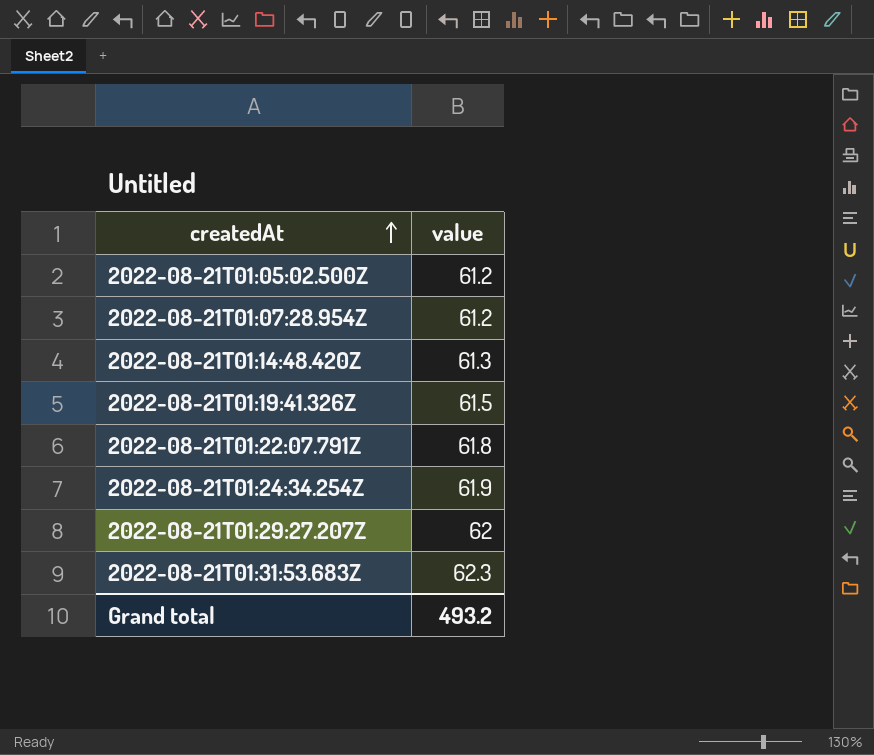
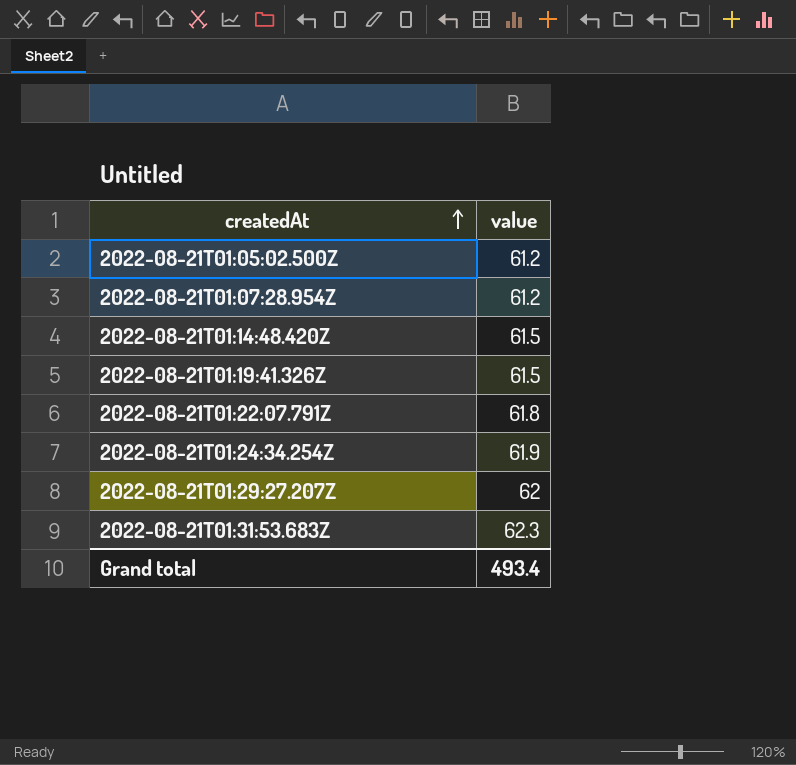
2022-08-21T01:14:48.420Z | value: 61.3 -> 61.5
Grand total | value: 493.2 -> 493.4

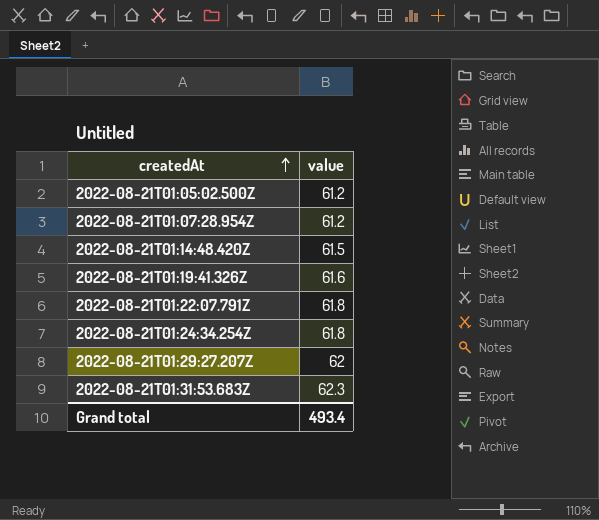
2022-08-21T01:19:41.326Z | value: 61.5 -> 61.6
2022-08-21T01:24:34.254Z | value: 61.9 -> 61.8

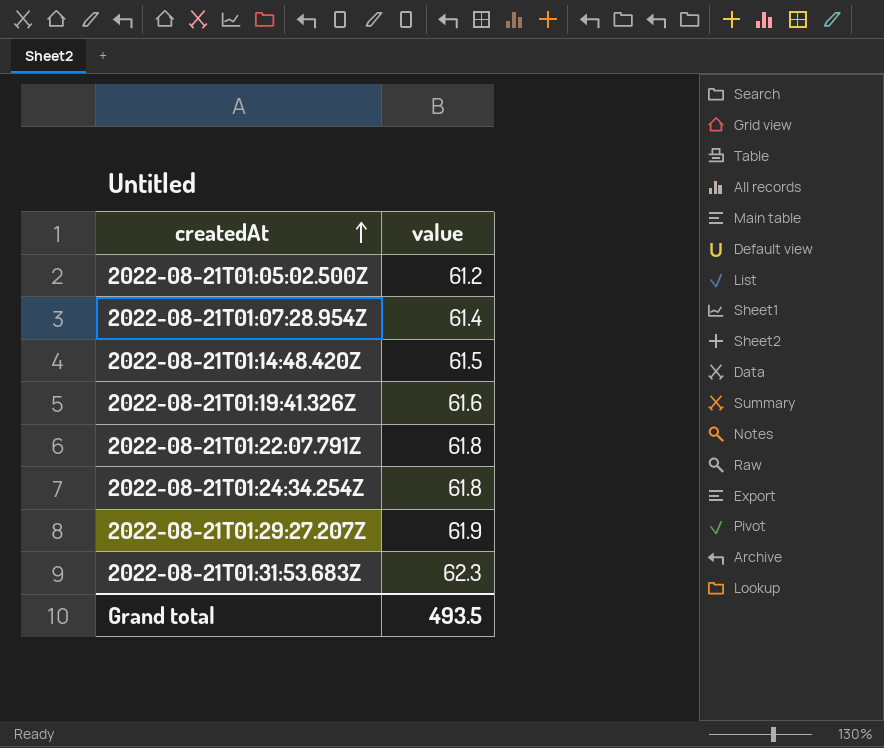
2022-08-21T01:07:28.954Z | value: 61.2 -> 61.4
2022-08-21T01:29:27.207Z | value: 62 -> 61.9
Grand total | value: 493.4 -> 493.5

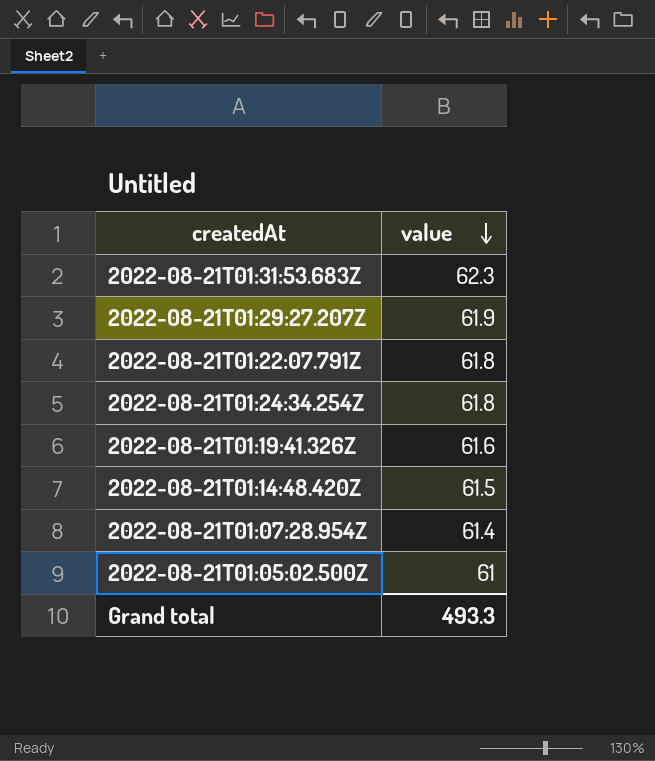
row order: createdAt ascending -> value descending
2022-08-21T01:05:02.500Z | value: 61.2 -> 61
Grand total | value: 493.5 -> 493.3

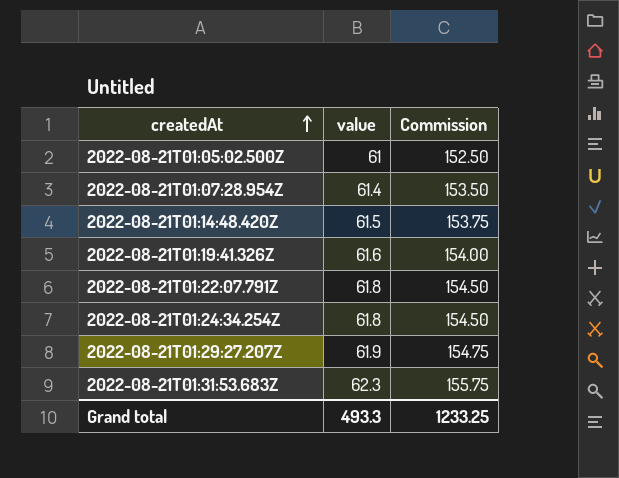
row order: value descending -> createdAt ascending
column Commission | formula: none -> [value] * 2.5

